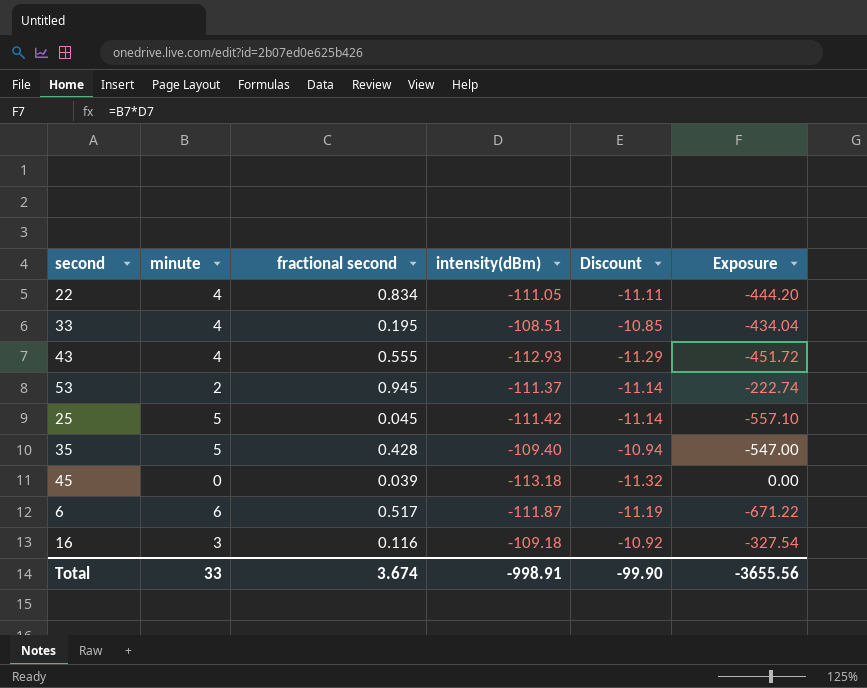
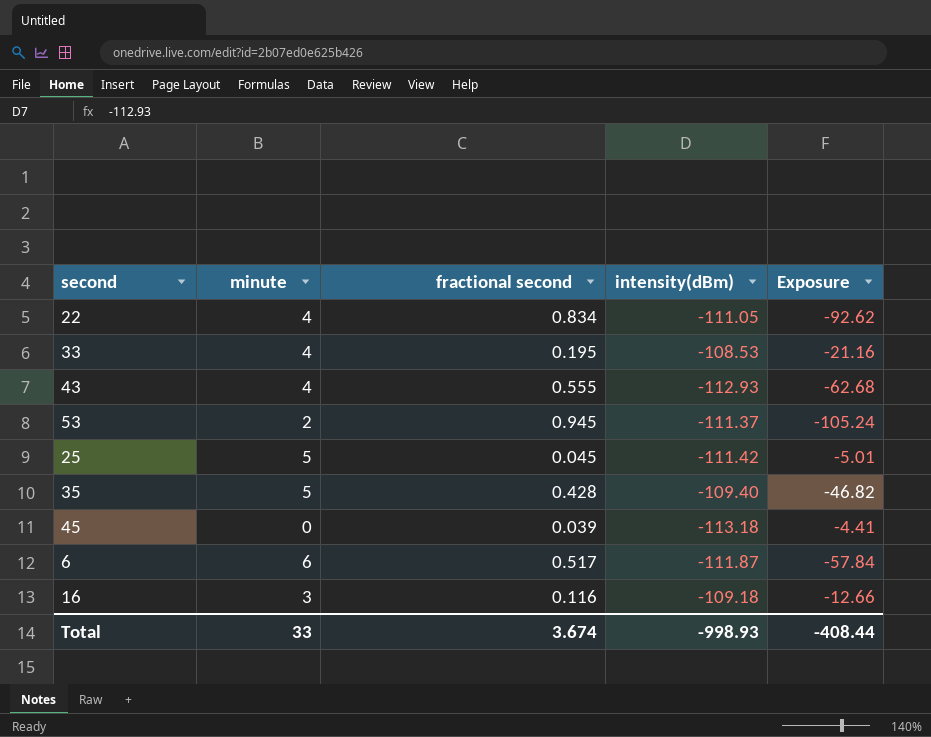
column Discount | formula: [intensity(dBm)] * 0.1 -> none
column Exposure | formula: [minute] * [intensity(dBm)] -> [fractional second] * [intensity(dBm)]
33 | intensity(dBm): -108.51 -> -108.53
Total | intensity(dBm): -998.91 -> -998.93
Total | Exposure: -3655.56 -> -408.44

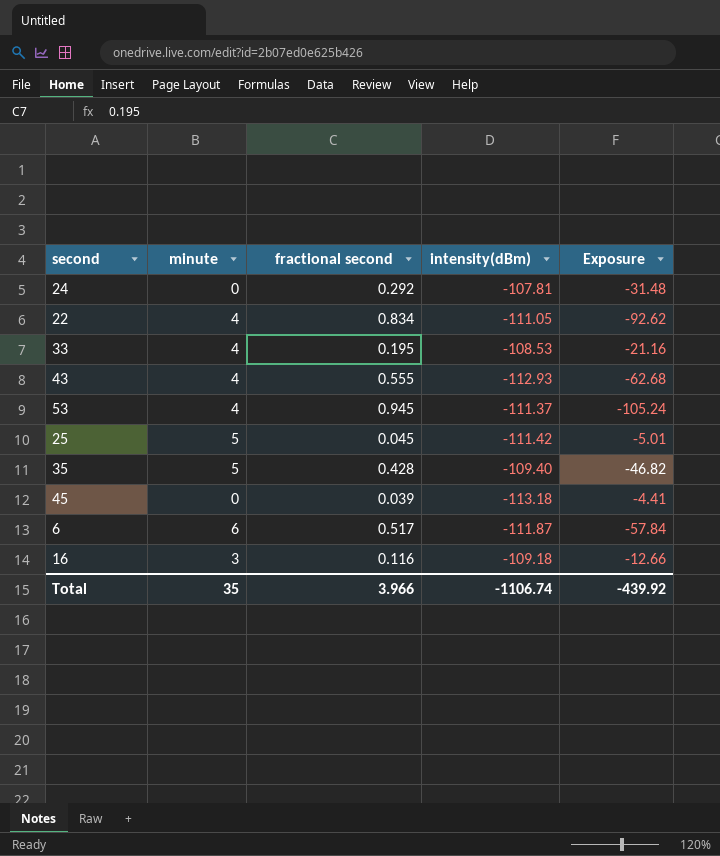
row 24: none -> 0 | 0.292 | -107.81 | -31.48
53 | minute: 2 -> 4
Total | minute: 33 -> 35
Total | fractional second: 3.674 -> 3.966
Total | intensity(dBm): -998.93 -> -1106.74
Total | Exposure: -408.44 -> -439.92

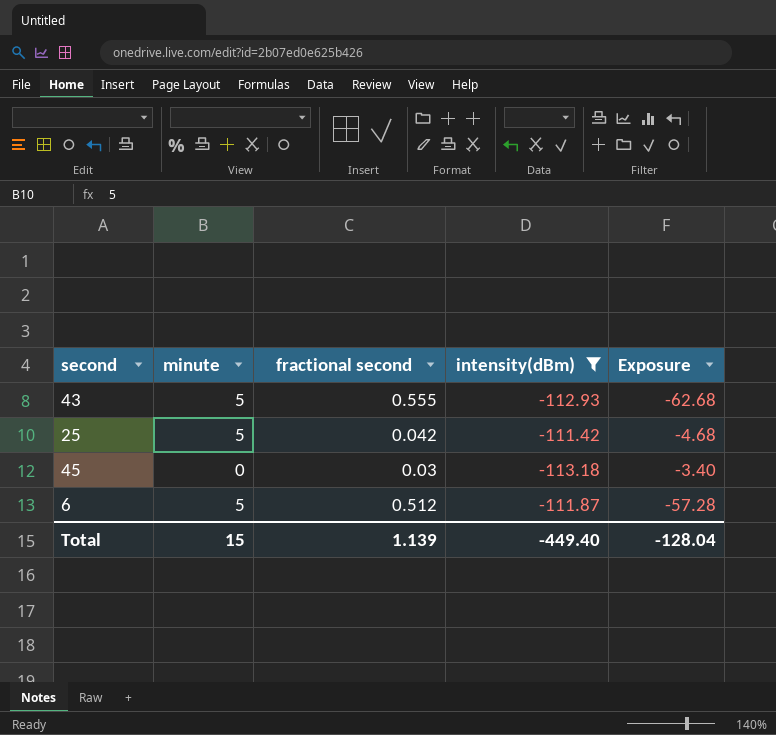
filter: none -> intensity(dBm) <= -111.42
43 | minute: 4 -> 5
25 | fractional second: 0.045 -> 0.042
25 | Exposure: -5.01 -> -4.68
45 | fractional second: 0.039 -> 0.03
45 | Exposure: -4.41 -> -3.40
6 | minute: 6 -> 5
6 | fractional second: 0.517 -> 0.512
6 | Exposure: -57.84 -> -57.28
Total | minute: 35 -> 15
Total | fractional second: 3.966 -> 1.139
Total | intensity(dBm): -1106.74 -> -449.40
Total | Exposure: -439.92 -> -128.04

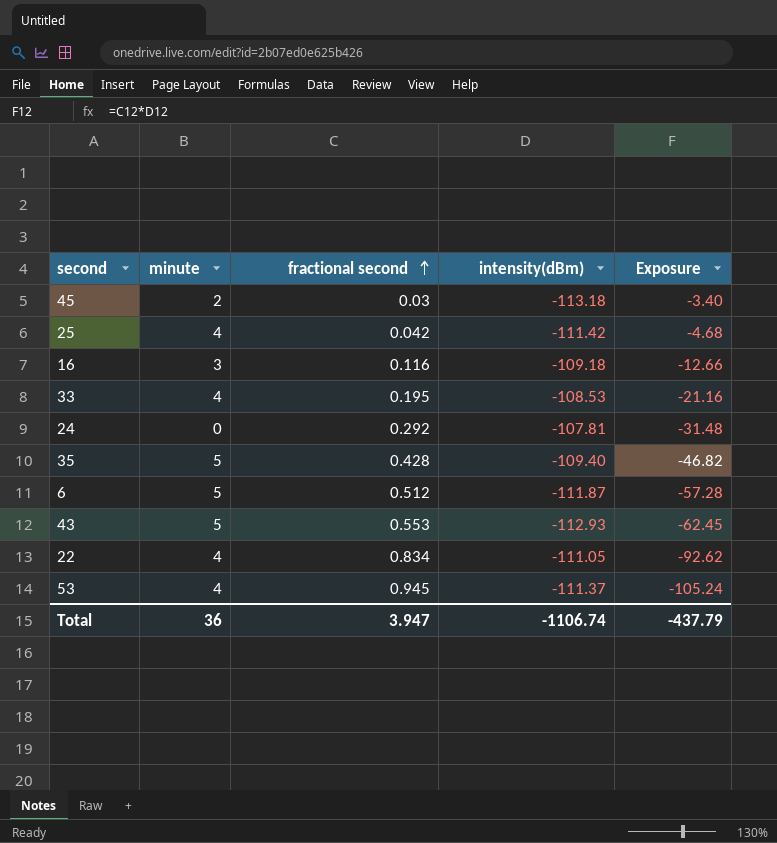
filter: intensity(dBm) <= -111.42 -> none
row order: none -> fractional second ascending
45 | minute: 0 -> 2
25 | minute: 5 -> 4
43 | fractional second: 0.555 -> 0.553
43 | Exposure: -62.68 -> -62.45
Total | minute: 15 -> 36
Total | fractional second: 1.139 -> 3.947
Total | intensity(dBm): -449.40 -> -1106.74
Total | Exposure: -128.04 -> -437.79

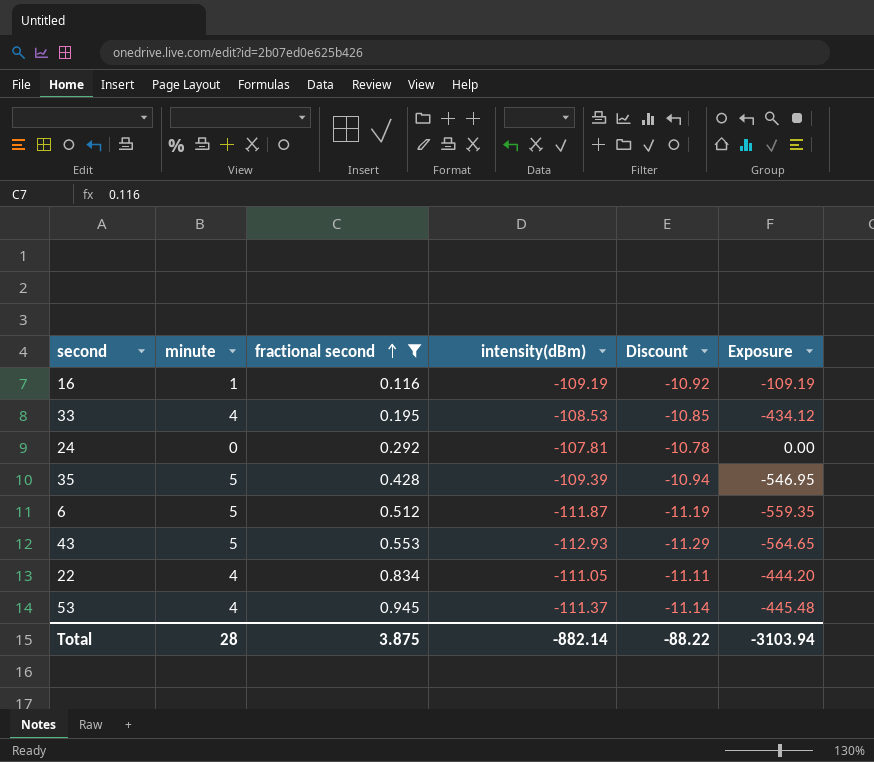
filter: none -> fractional second >= 0.116
column Discount | formula: none -> [intensity(dBm)] * 0.1
column Exposure | formula: [fractional second] * [intensity(dBm)] -> [minute] * [intensity(dBm)]
16 | minute: 3 -> 1
16 | intensity(dBm): -109.18 -> -109.19
35 | intensity(dBm): -109.40 -> -109.39
Total | minute: 36 -> 28
Total | fractional second: 3.947 -> 3.875
Total | intensity(dBm): -1106.74 -> -882.14
Total | Exposure: -437.79 -> -3103.94

